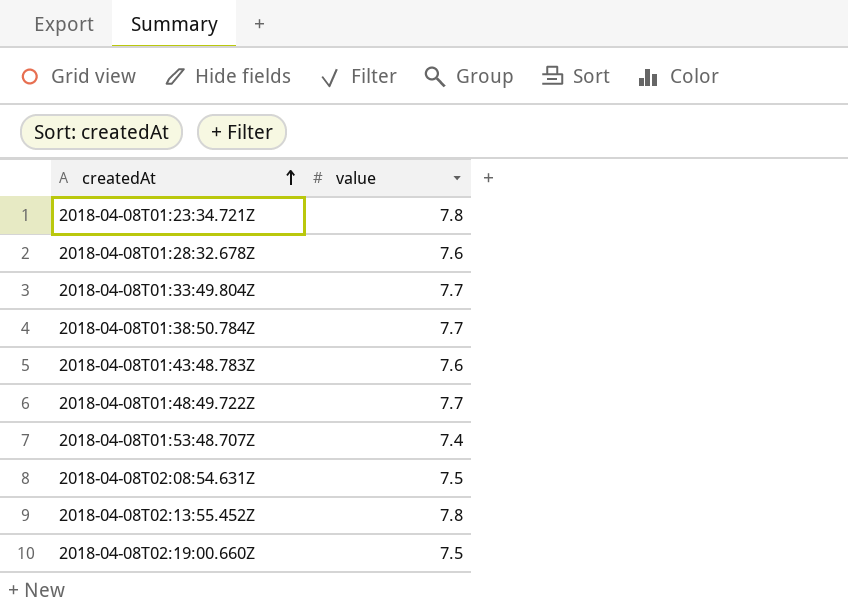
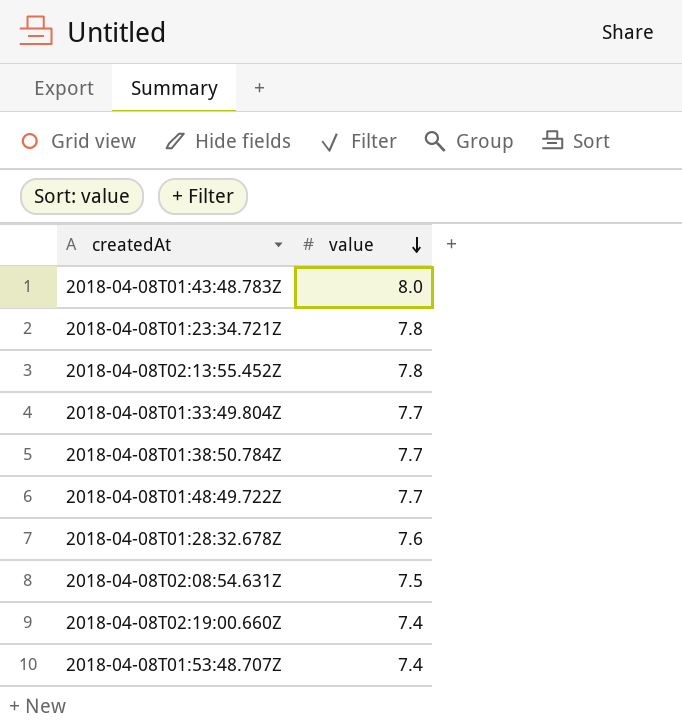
row order: createdAt ascending -> value descending
2018-04-08T01:43:48.783Z | value: 7.6 -> 8.0
2018-04-08T02:19:00.660Z | value: 7.5 -> 7.4

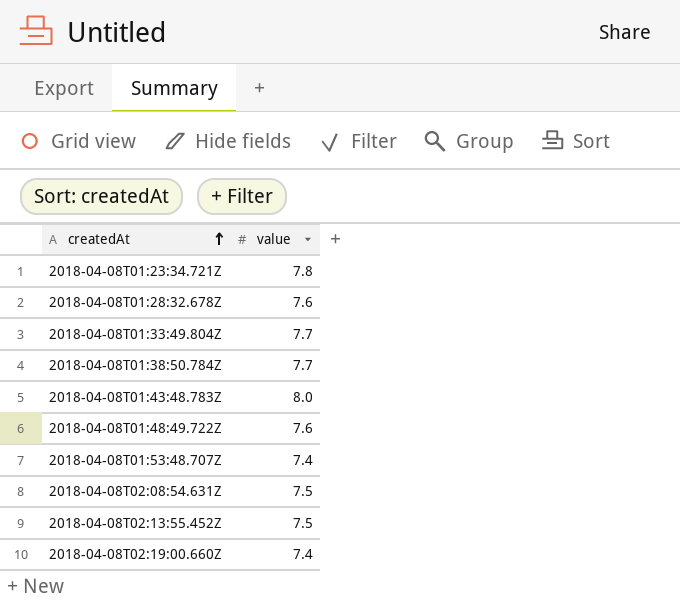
row order: value descending -> createdAt ascending
2018-04-08T01:48:49.722Z | value: 7.7 -> 7.6
2018-04-08T02:13:55.452Z | value: 7.8 -> 7.5

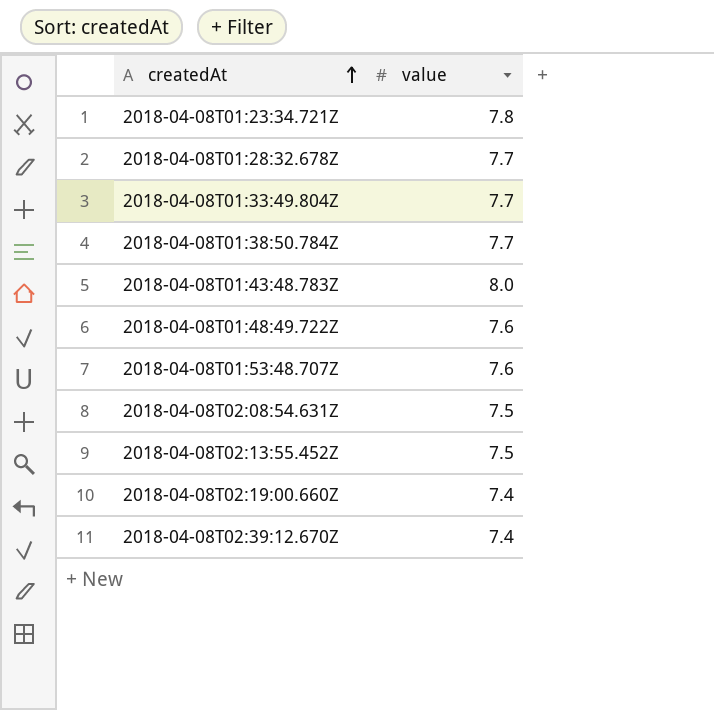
2018-04-08T01:28:32.678Z | value: 7.6 -> 7.7
2018-04-08T01:53:48.707Z | value: 7.4 -> 7.6
row 2018-04-08T02:39:12.670Z: none -> 7.4

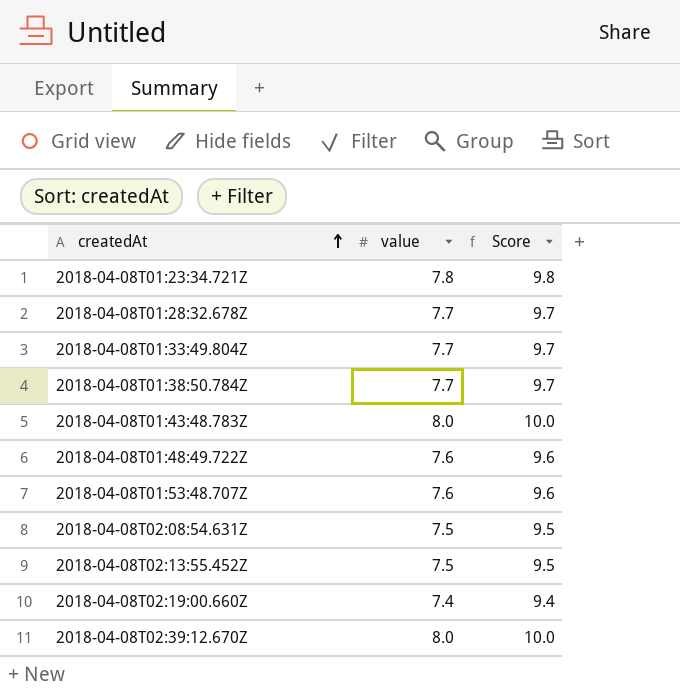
column Score | formula: none -> [value] + 2
2018-04-08T02:39:12.670Z | value: 7.4 -> 8.0

